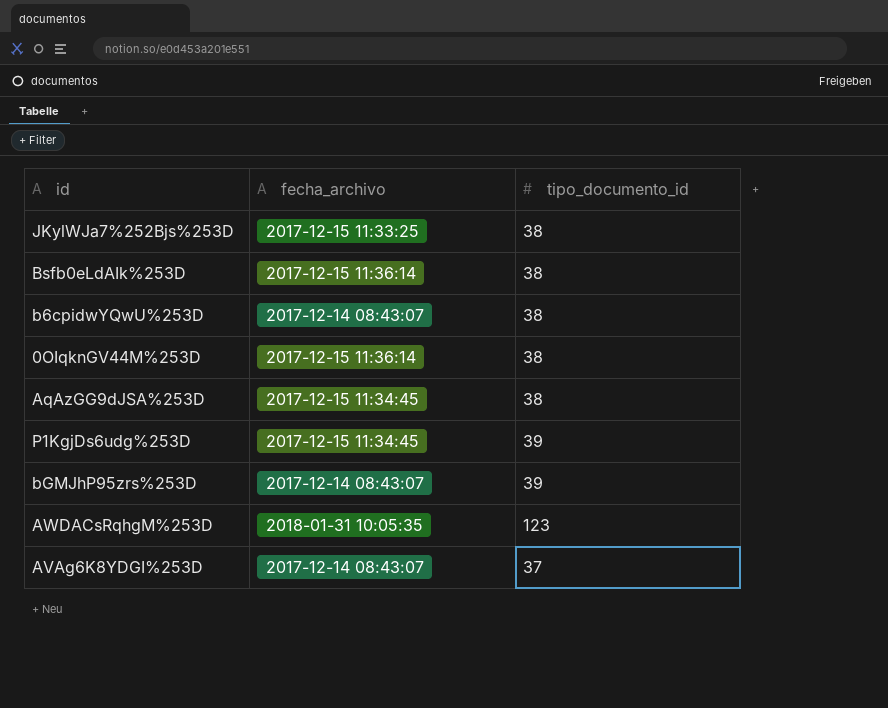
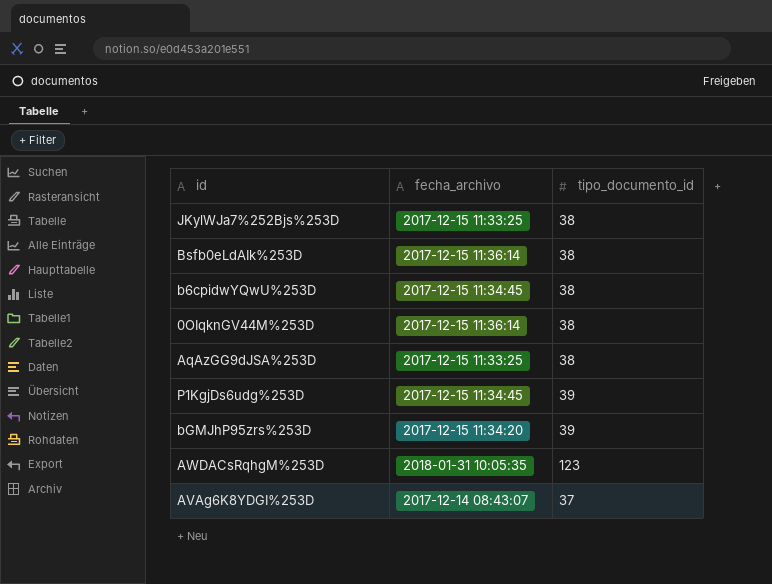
b6cpidwYQwU%253D | fecha_archivo: 2017-12-14 08:43:07 -> 2017-12-15 11:34:45
AqAzGG9dJSA%253D | fecha_archivo: 2017-12-15 11:34:45 -> 2017-12-15 11:33:25
bGMJhP95zrs%253D | fecha_archivo: 2017-12-14 08:43:07 -> 2017-12-15 11:34:20

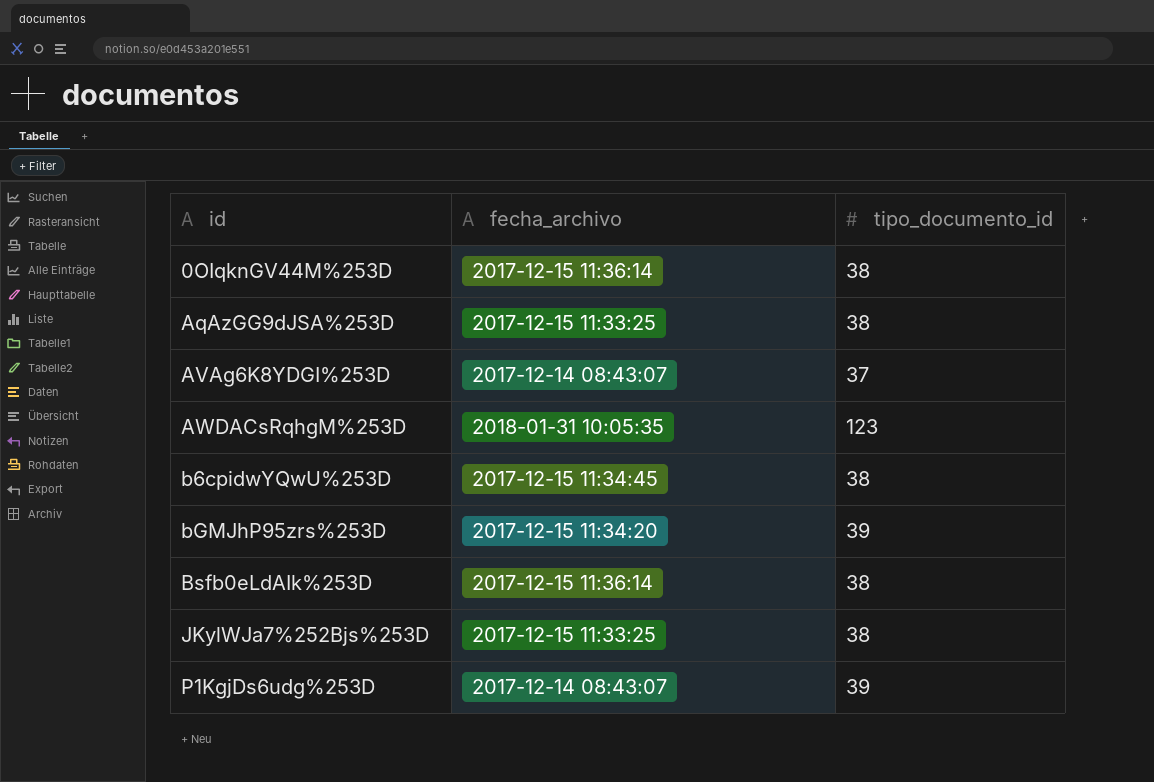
row order: none -> id ascending
P1KgjDs6udg%253D | fecha_archivo: 2017-12-15 11:34:45 -> 2017-12-14 08:43:07

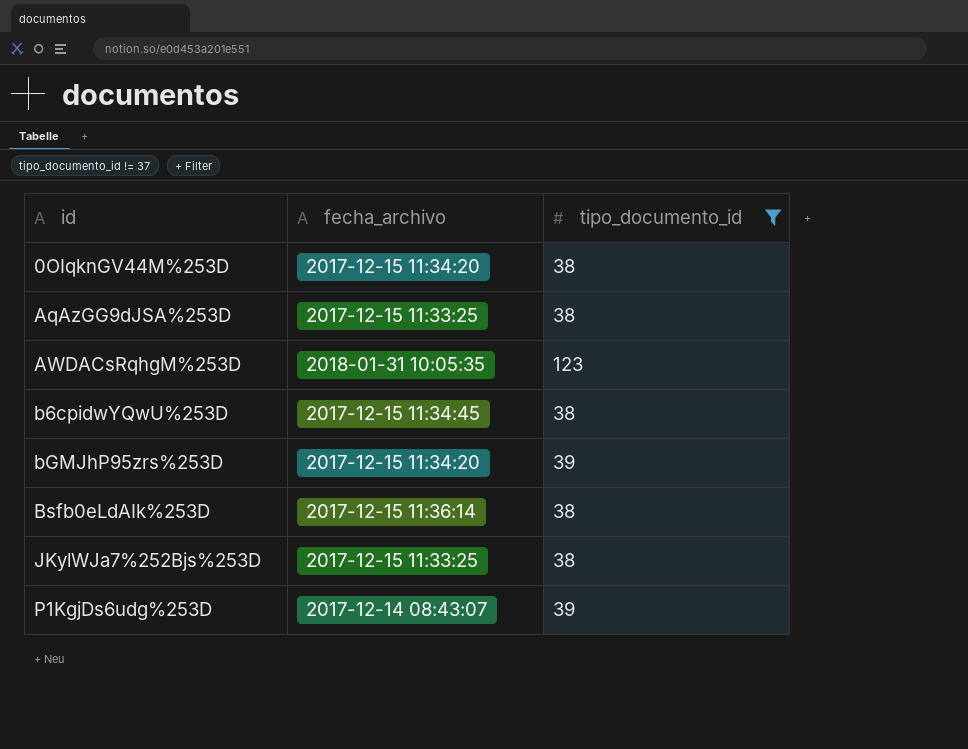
filter: none -> tipo_documento_id != 37
0OIqknGV44M%253D | fecha_archivo: 2017-12-15 11:36:14 -> 2017-12-15 11:34:20

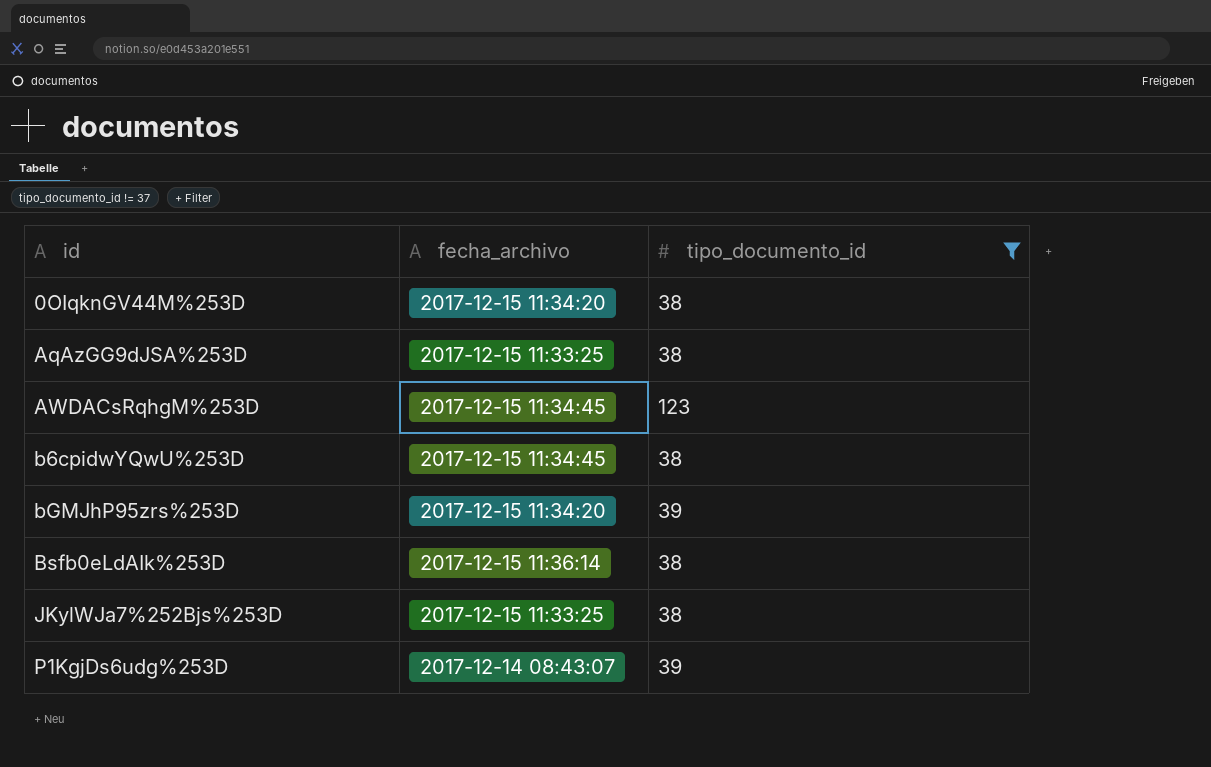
AWDACsRqhgM%253D | fecha_archivo: 2018-01-31 10:05:35 -> 2017-12-15 11:34:45

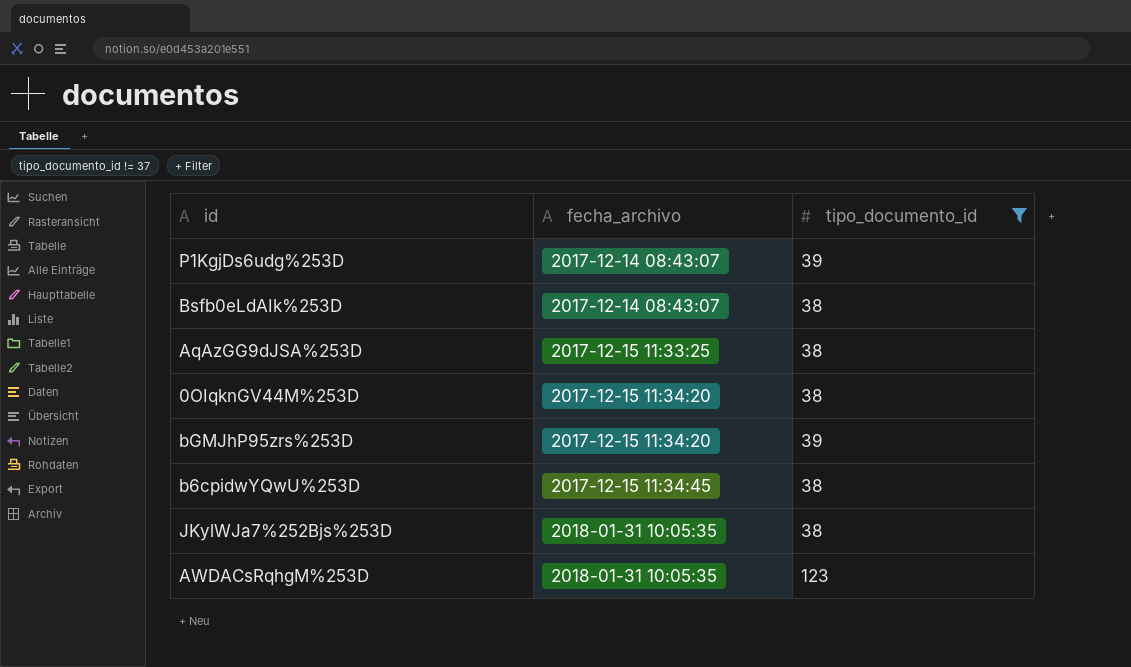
row order: id ascending -> fecha_archivo ascending
Bsfb0eLdAIk%253D | fecha_archivo: 2017-12-15 11:36:14 -> 2017-12-14 08:43:07
JKylWJa7%252Bjs%253D | fecha_archivo: 2017-12-15 11:33:25 -> 2018-01-31 10:05:35
AWDACsRqhgM%253D | fecha_archivo: 2017-12-15 11:34:45 -> 2018-01-31 10:05:35

